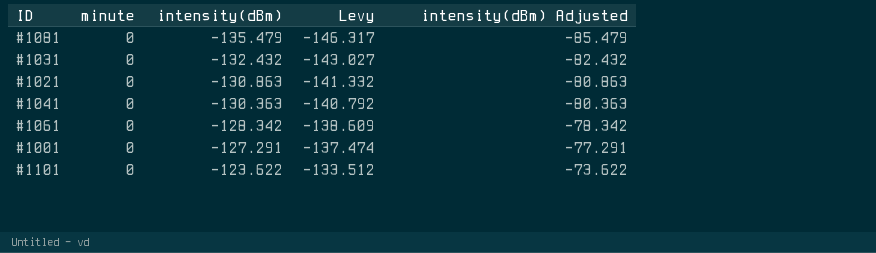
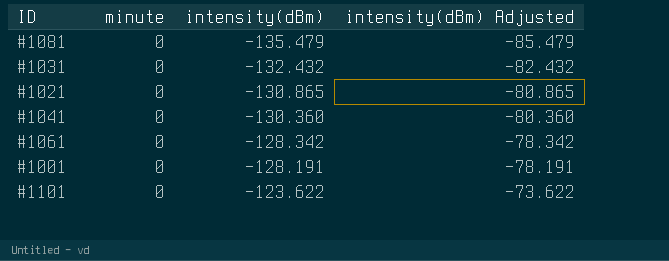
column Levy | formula: [intensity(dBm)] * 1.08 -> none
#1021 | intensity(dBm): -130.863 -> -130.865
#1021 | intensity(dBm) Adjusted: -80.863 -> -80.865
#1041 | intensity(dBm): -130.363 -> -130.360
#1041 | intensity(dBm) Adjusted: -80.363 -> -80.360
#1001 | intensity(dBm): -127.291 -> -128.191
#1001 | intensity(dBm) Adjusted: -77.291 -> -78.191

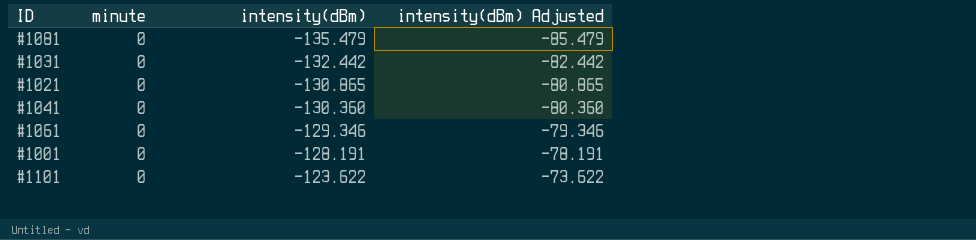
#1031 | intensity(dBm): -132.432 -> -132.442
#1031 | intensity(dBm) Adjusted: -82.432 -> -82.442
#1061 | intensity(dBm): -128.342 -> -129.346
#1061 | intensity(dBm) Adjusted: -78.342 -> -79.346

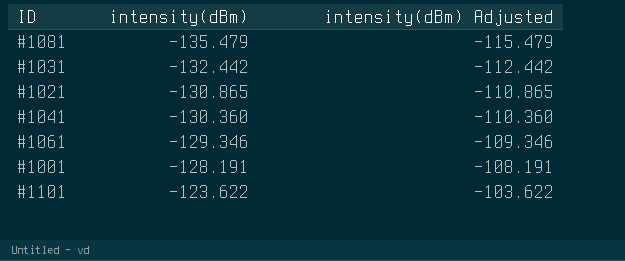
column minute | position: 2 -> none
column intensity(dBm) Adjusted | formula: [intensity(dBm)] + 50 -> [intensity(dBm)] + 20

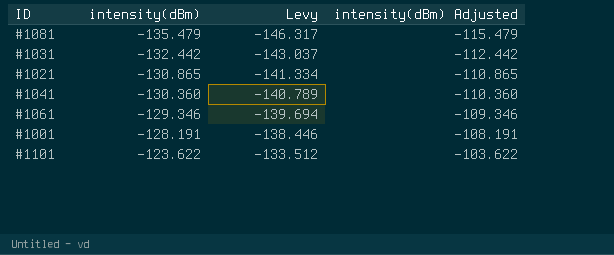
column Levy | formula: none -> [intensity(dBm)] * 1.08

